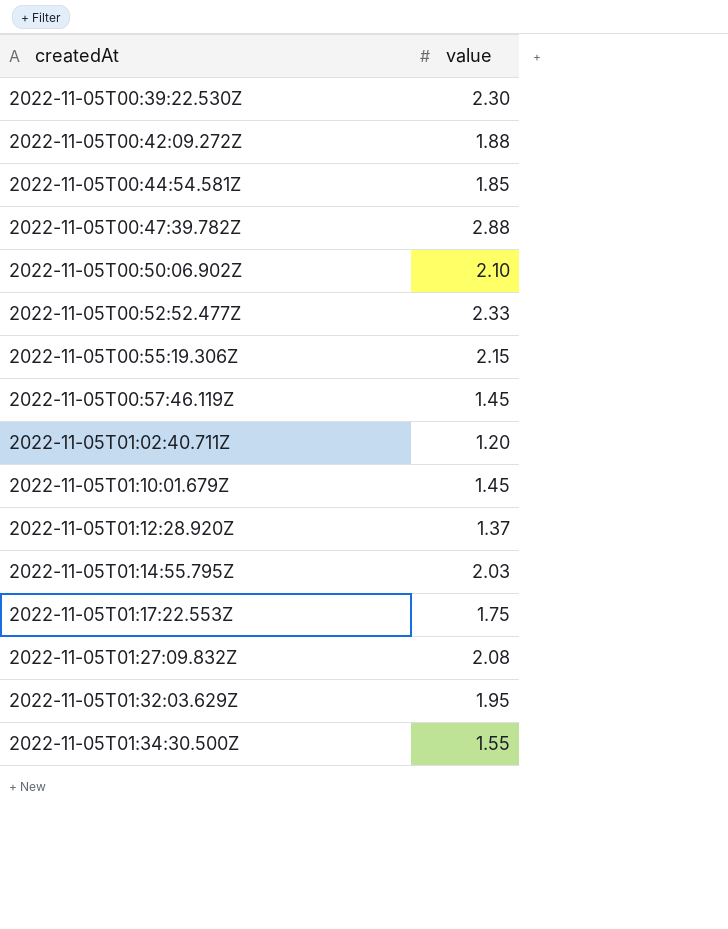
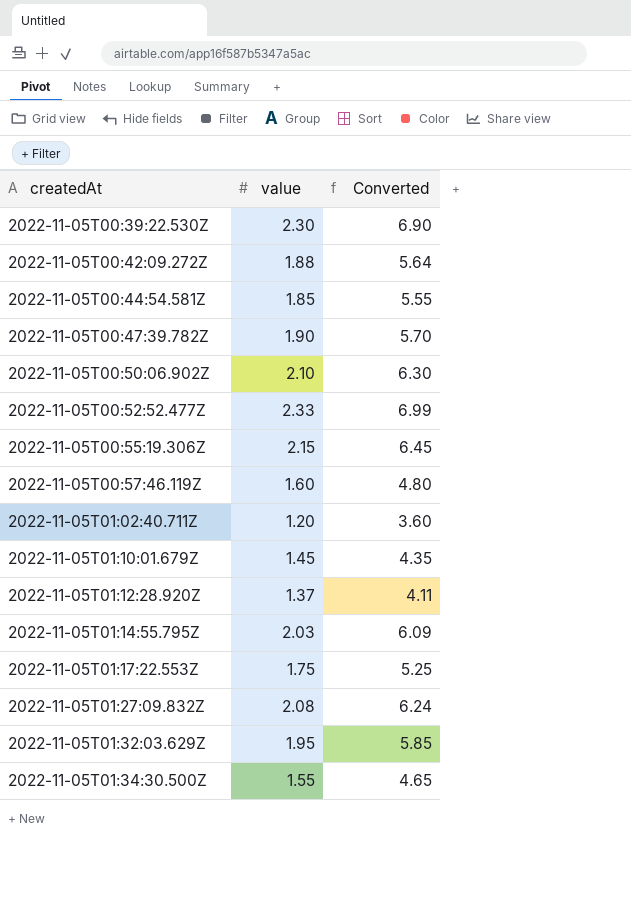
column Converted | formula: none -> [value] * 3
2022-11-05T00:47:39.782Z | value: 2.88 -> 1.90
2022-11-05T00:57:46.119Z | value: 1.45 -> 1.60

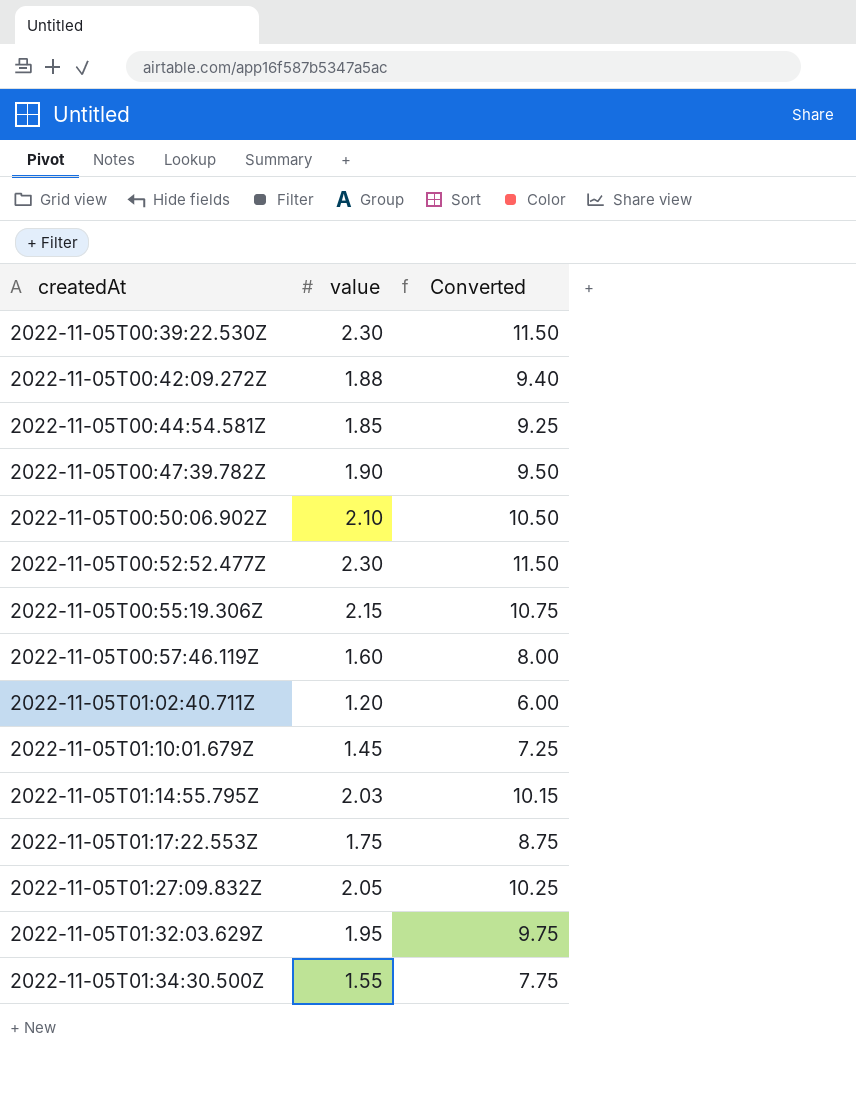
column Converted | formula: [value] * 3 -> [value] * 5
row 2022-11-05T01:12:28.920Z: 1.37 | 4.11 -> none
2022-11-05T00:52:52.477Z | value: 2.33 -> 2.30
2022-11-05T01:27:09.832Z | value: 2.08 -> 2.05

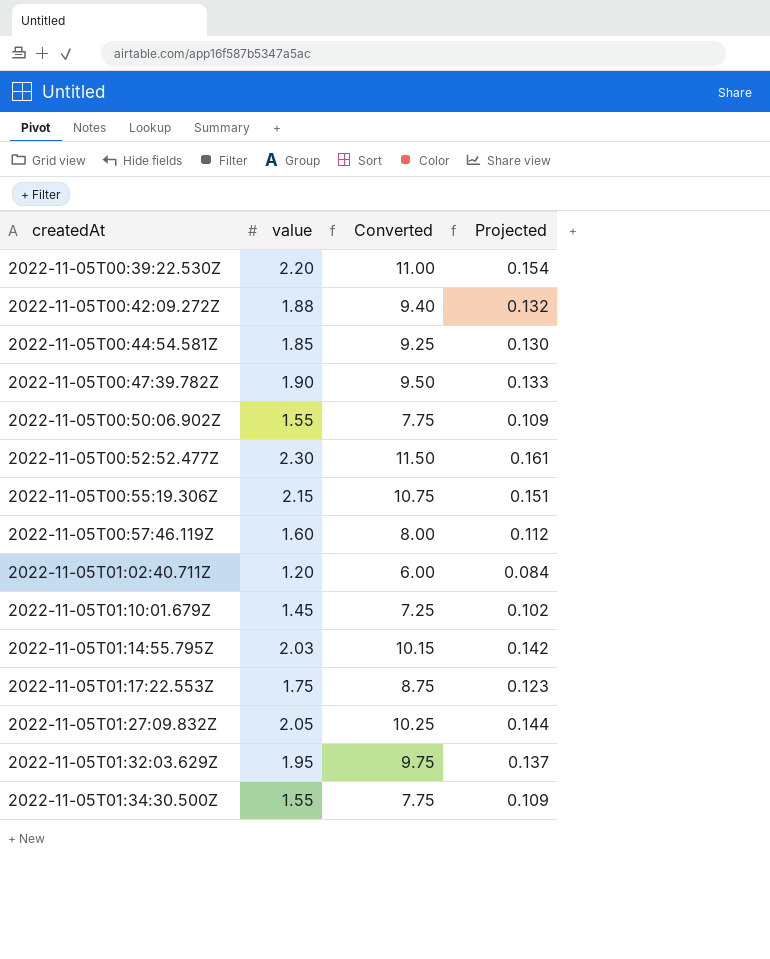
column Projected | formula: none -> [value] * 0.07
2022-11-05T00:39:22.530Z | value: 2.30 -> 2.20
2022-11-05T00:39:22.530Z | Converted: 11.50 -> 11.00
2022-11-05T00:50:06.902Z | value: 2.10 -> 1.55
2022-11-05T00:50:06.902Z | Converted: 10.50 -> 7.75

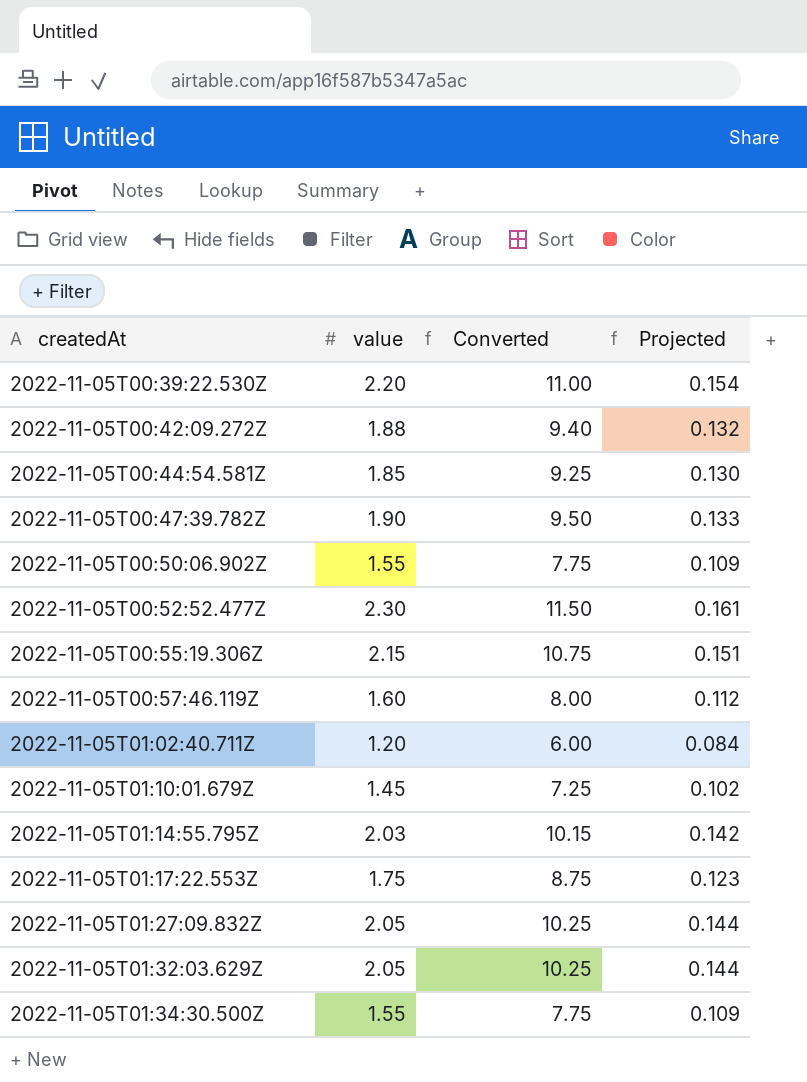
2022-11-05T01:32:03.629Z | value: 1.95 -> 2.05
2022-11-05T01:32:03.629Z | Converted: 9.75 -> 10.25
2022-11-05T01:32:03.629Z | Projected: 0.137 -> 0.144

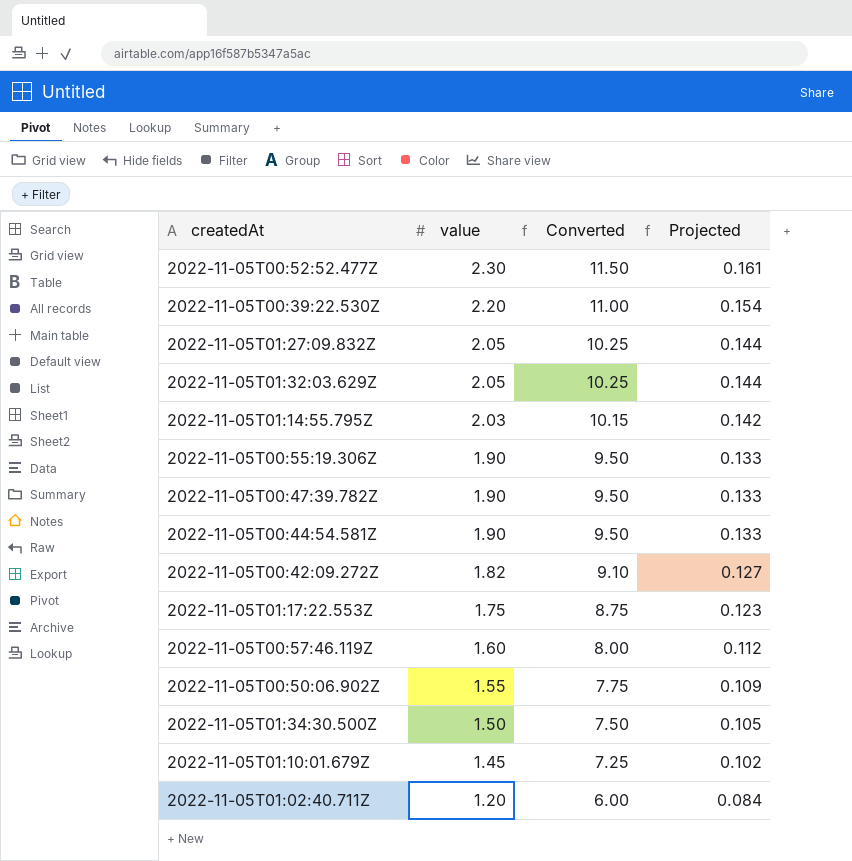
row order: createdAt ascending -> value descending
2022-11-05T00:55:19.306Z | value: 2.15 -> 1.90
2022-11-05T00:55:19.306Z | Converted: 10.75 -> 9.50
2022-11-05T00:55:19.306Z | Projected: 0.151 -> 0.133
2022-11-05T00:44:54.581Z | value: 1.85 -> 1.90
2022-11-05T00:44:54.581Z | Converted: 9.25 -> 9.50
2022-11-05T00:44:54.581Z | Projected: 0.130 -> 0.133
2022-11-05T00:42:09.272Z | value: 1.88 -> 1.82
2022-11-05T00:42:09.272Z | Converted: 9.40 -> 9.10
2022-11-05T00:42:09.272Z | Projected: 0.132 -> 0.127
2022-11-05T01:34:30.500Z | value: 1.55 -> 1.50
2022-11-05T01:34:30.500Z | Converted: 7.75 -> 7.50
2022-11-05T01:34:30.500Z | Projected: 0.109 -> 0.105

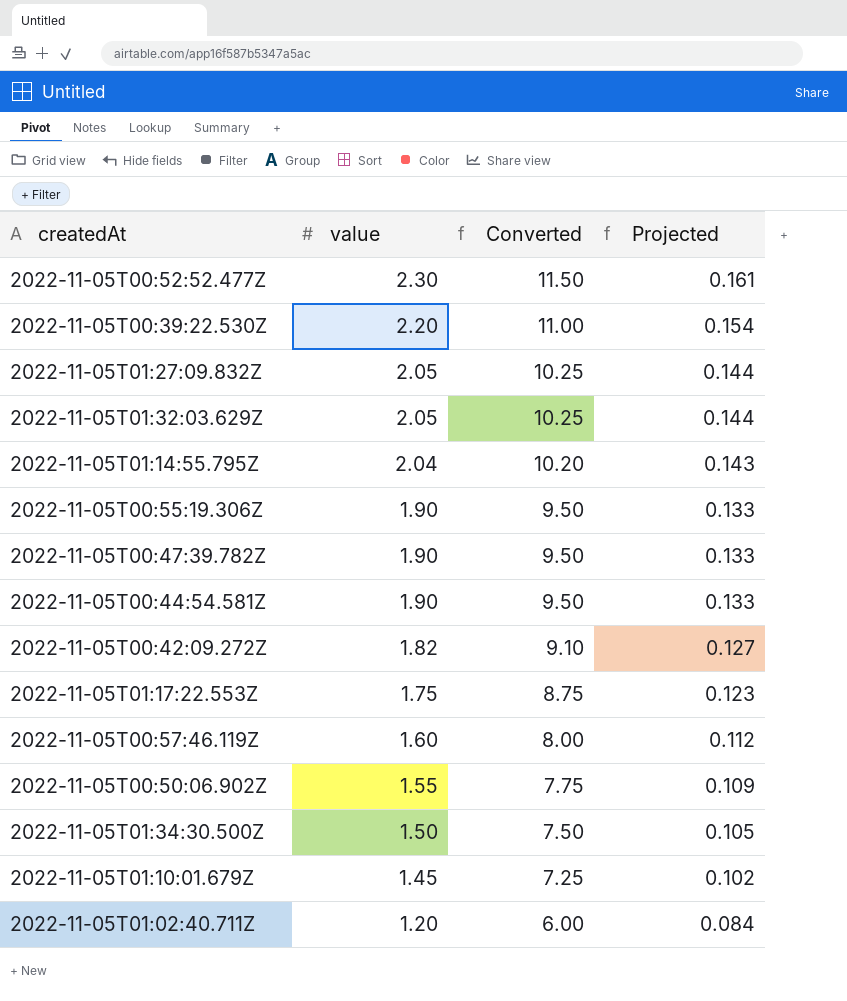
2022-11-05T01:14:55.795Z | value: 2.03 -> 2.04
2022-11-05T01:14:55.795Z | Converted: 10.15 -> 10.20
2022-11-05T01:14:55.795Z | Projected: 0.142 -> 0.143

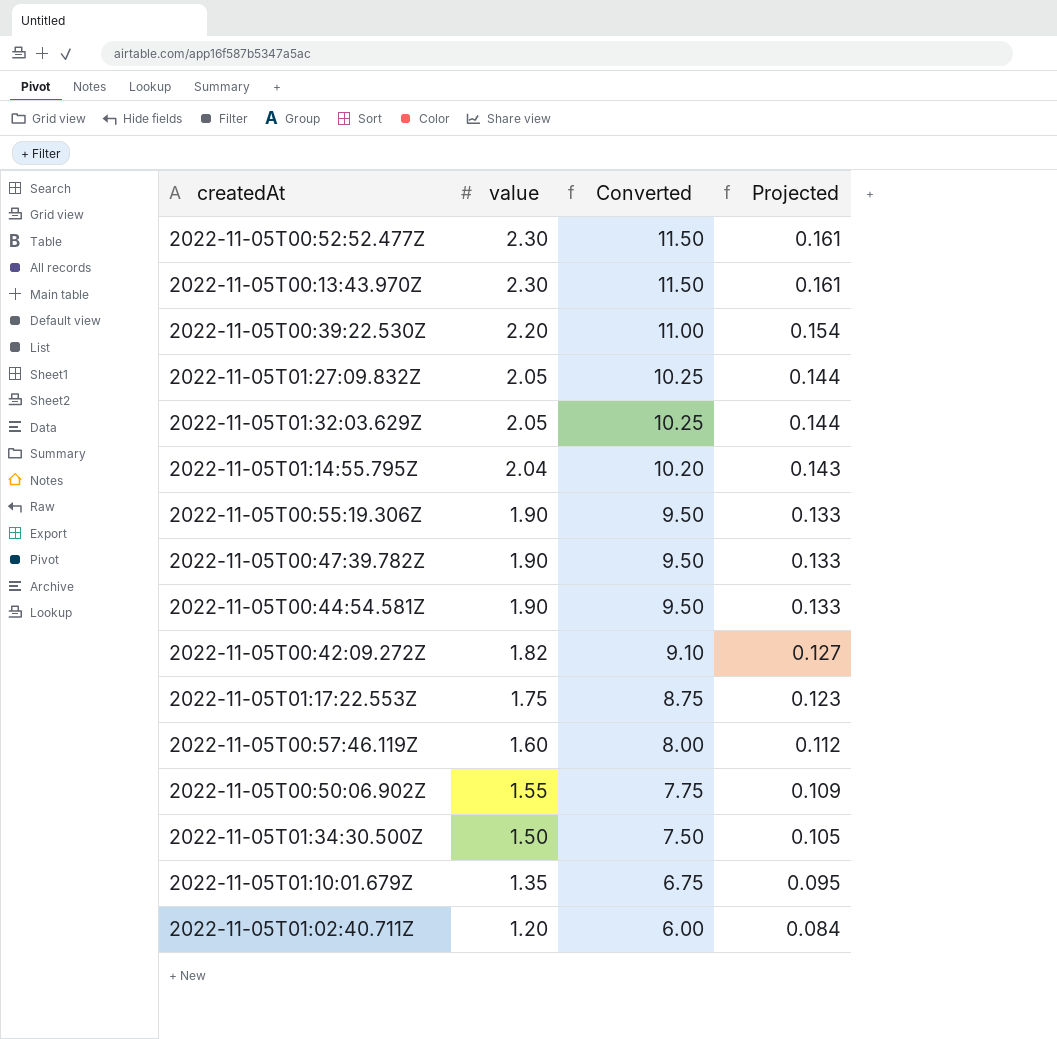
row 2022-11-05T00:13:43.970Z: none -> 2.30 | 11.50 | 0.161
2022-11-05T01:10:01.679Z | value: 1.45 -> 1.35
2022-11-05T01:10:01.679Z | Converted: 7.25 -> 6.75
2022-11-05T01:10:01.679Z | Projected: 0.102 -> 0.095

